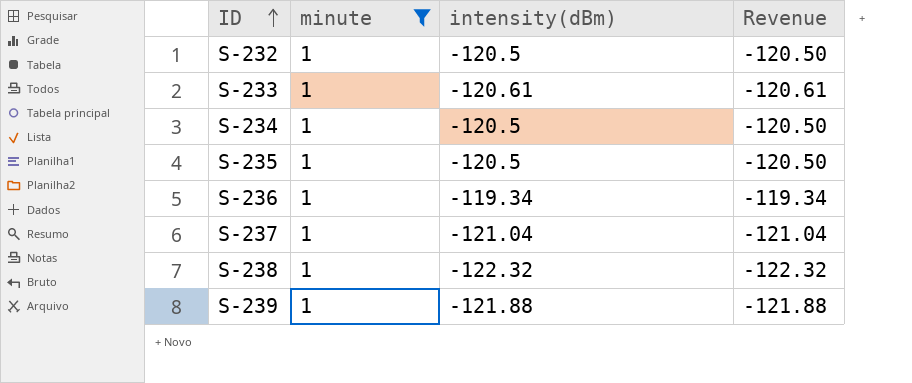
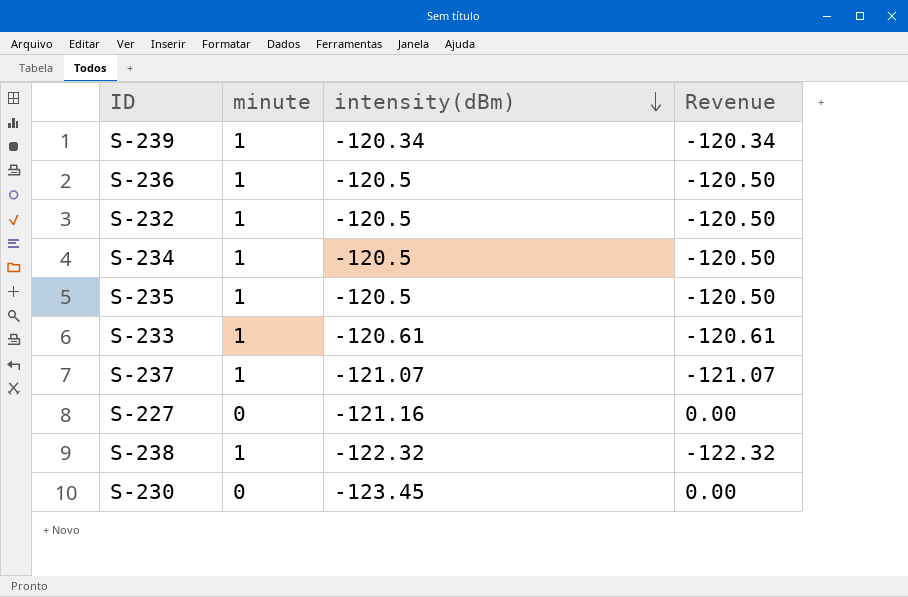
filter: minute = 1 -> none
row order: ID ascending -> intensity(dBm) descending
S-239 | intensity(dBm): -121.88 -> -120.34
S-239 | Revenue: -121.88 -> -120.34
S-236 | intensity(dBm): -119.34 -> -120.5
S-236 | Revenue: -119.34 -> -120.50
S-237 | intensity(dBm): -121.04 -> -121.07
S-237 | Revenue: -121.04 -> -121.07

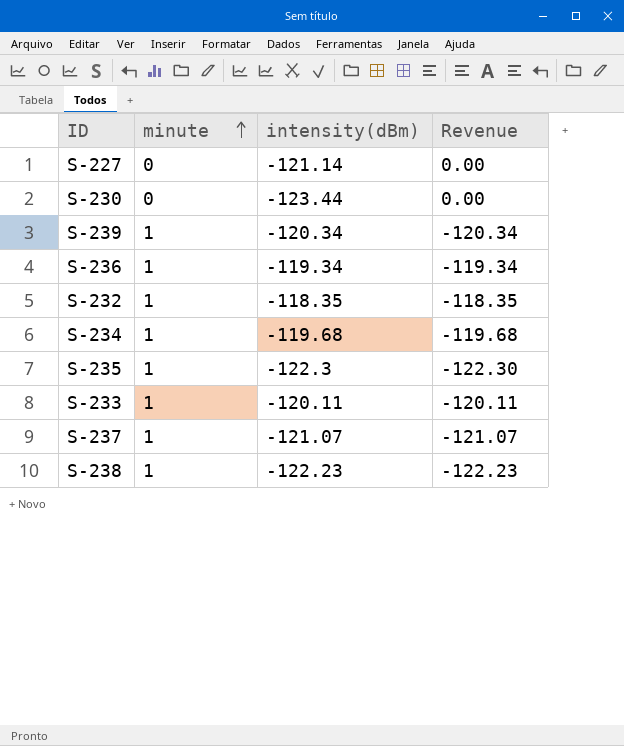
row order: intensity(dBm) descending -> minute ascending
S-227 | intensity(dBm): -121.16 -> -121.14
S-230 | intensity(dBm): -123.45 -> -123.44
S-236 | intensity(dBm): -120.5 -> -119.34
S-236 | Revenue: -120.50 -> -119.34
S-232 | intensity(dBm): -120.5 -> -118.35
S-232 | Revenue: -120.50 -> -118.35
S-234 | intensity(dBm): -120.5 -> -119.68
S-234 | Revenue: -120.50 -> -119.68
S-235 | intensity(dBm): -120.5 -> -122.3
S-235 | Revenue: -120.50 -> -122.30
S-233 | intensity(dBm): -120.61 -> -120.11
S-233 | Revenue: -120.61 -> -120.11
S-238 | intensity(dBm): -122.32 -> -122.23
S-238 | Revenue: -122.32 -> -122.23

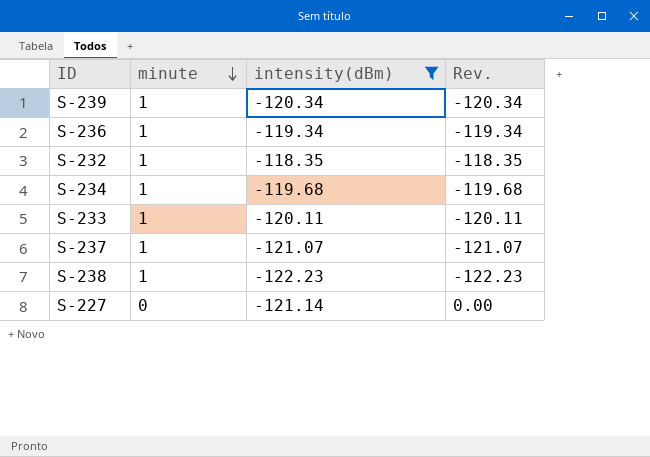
filter: none -> intensity(dBm) >= -122.23
row order: minute ascending -> minute descending
column name: Revenue -> Rev.

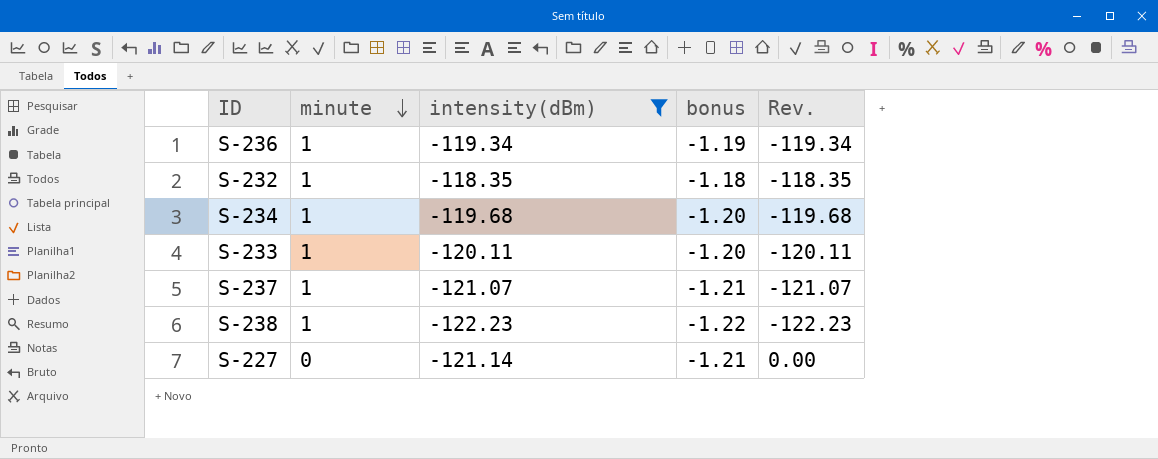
column bonus | formula: none -> [intensity(dBm)] * 0.01
row S-239: 1 | -120.34 | -120.34 -> none

